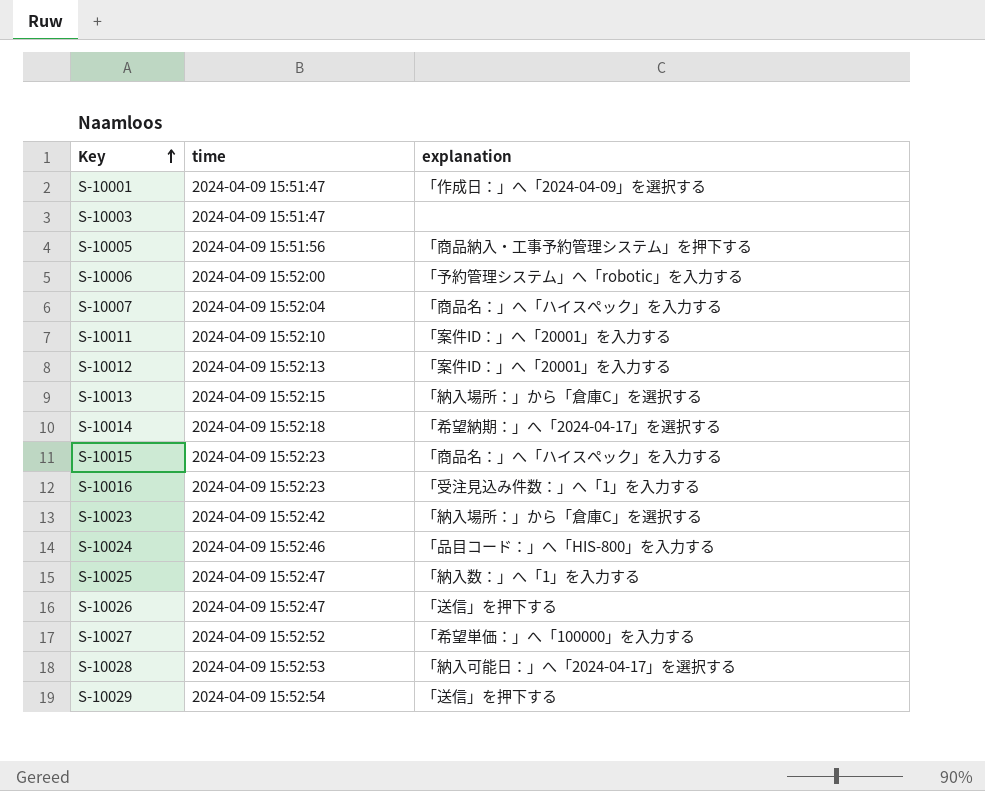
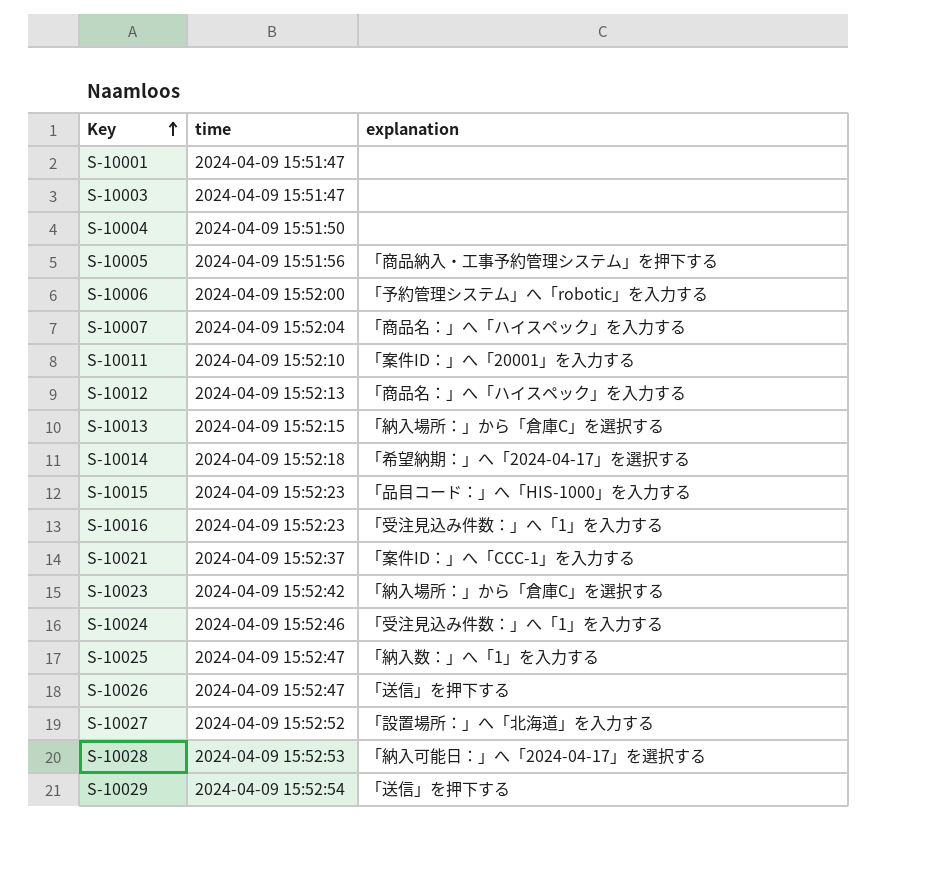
S-10001 | explanation: 「作成日：」へ「2024-04-09」を選択する -> none
row S-10004: none -> 2024-04-09 15:51:50 | none
S-10012 | explanation: 「案件ID：」へ「20001」を入力する -> 「商品名：」へ「ハイスペック」を入力する
S-10015 | explanation: 「商品名：」へ「ハイスペック」を入力する -> 「品目コード：」へ「HIS-1000」を入力する
row S-10021: none -> 2024-04-09 15:52:37 | 「案件ID：」へ「CCC-1」を入力する
S-10024 | explanation: 「品目コード：」へ「HIS-800」を入力する -> 「受注見込み件数：」へ「1」を入力する
S-10027 | explanation: 「希望単価：」へ「100000」を入力する -> 「設置場所：」へ「北海道」を入力する

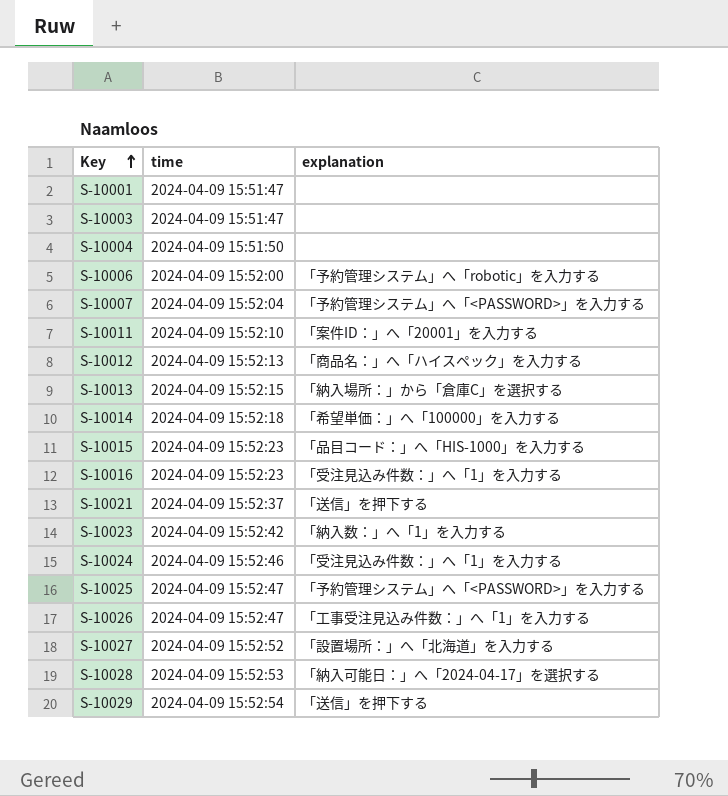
row S-10005: 2024-04-09 15:51:56 | 「商品納入・工事予約管理システム」を押下する -> none
S-10007 | explanation: 「商品名：」へ「ハイスペック」を入力する -> 「予約管理システム」へ「<PASSWORD>」を入力する
S-10014 | explanation: 「希望納期：」へ「2024-04-17」を選択する -> 「希望単価：」へ「100000」を入力する
S-10021 | explanation: 「案件ID：」へ「CCC-1」を入力する -> 「送信」を押下する
S-10023 | explanation: 「納入場所：」から「倉庫C」を選択する -> 「納入数：」へ「1」を入力する
S-10025 | explanation: 「納入数：」へ「1」を入力する -> 「予約管理システム」へ「<PASSWORD>」を入力する
S-10026 | explanation: 「送信」を押下する -> 「工事受注見込み件数：」へ「1」を入力する

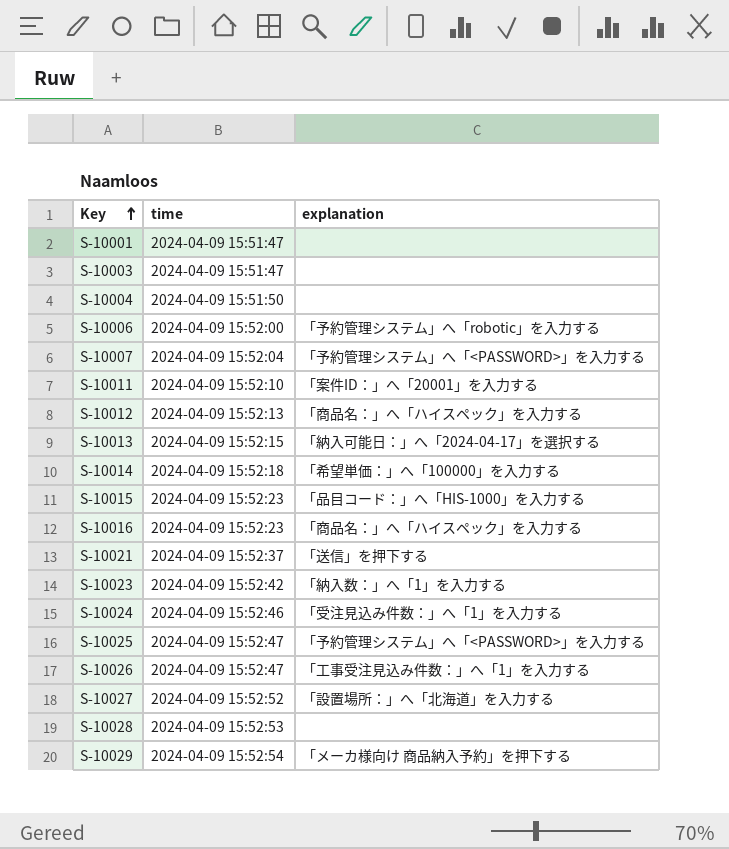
S-10013 | explanation: 「納入場所：」から「倉庫C」を選択する -> 「納入可能日：」へ「2024-04-17」を選択する
S-10016 | explanation: 「受注見込み件数：」へ「1」を入力する -> 「商品名：」へ「ハイスペック」を入力する
S-10028 | explanation: 「納入可能日：」へ「2024-04-17」を選択する -> none
S-10029 | explanation: 「送信」を押下する -> 「メーカ様向け 商品納入予約」を押下する

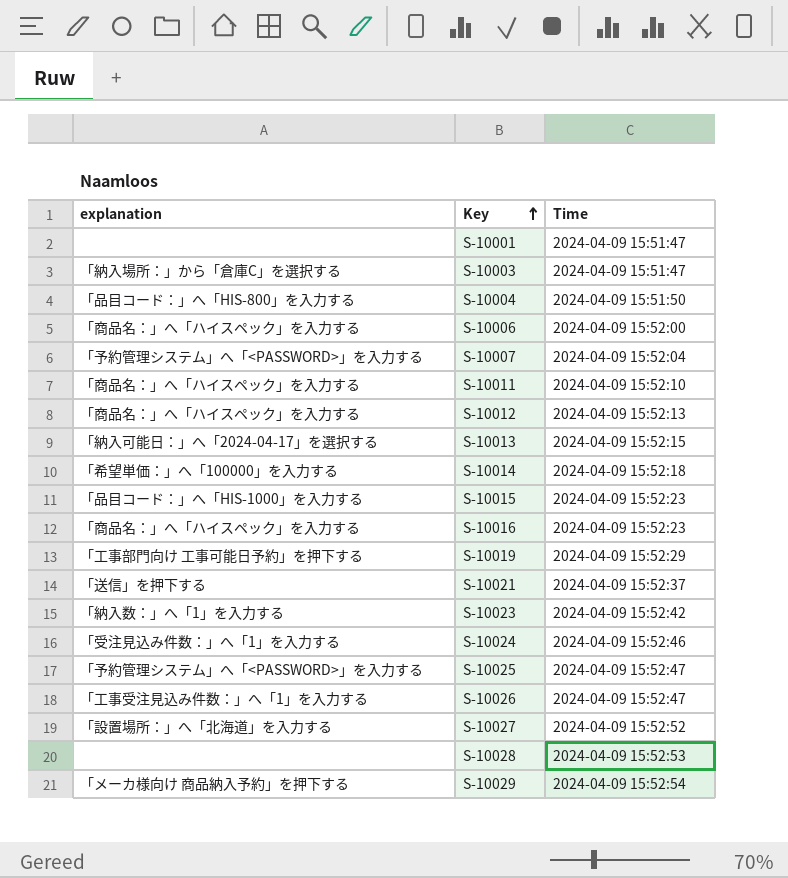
column explanation | position: 3 -> 1
column name: time -> Time
S-10003 | explanation: none -> 「納入場所：」から「倉庫C」を選択する
S-10004 | explanation: none -> 「品目コード：」へ「HIS-800」を入力する
S-10006 | explanation: 「予約管理システム」へ「robotic」を入力する -> 「商品名：」へ「ハイスペック」を入力する
S-10011 | explanation: 「案件ID：」へ「20001」を入力する -> 「商品名：」へ「ハイスペック」を入力する
row S-10019: none -> 「工事部門向け 工事可能日予約」を押下する | 2024-04-09 15:52:29

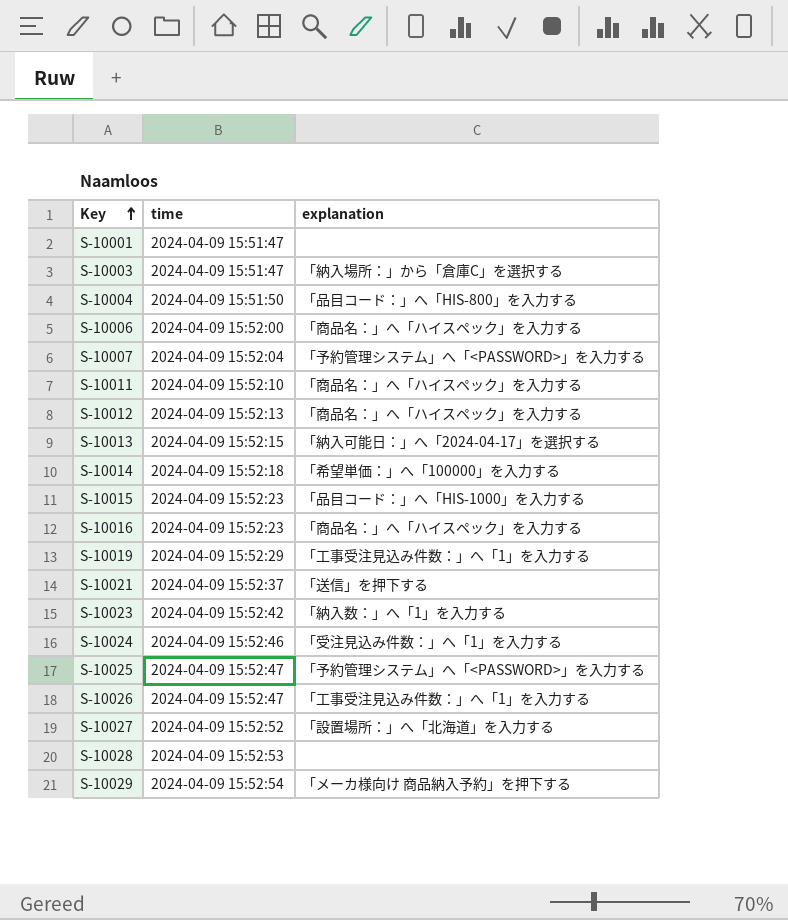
column name: Time -> time
column explanation | position: 1 -> 3
S-10019 | explanation: 「工事部門向け 工事可能日予約」を押下する -> 「工事受注見込み件数：」へ「1」を入力する

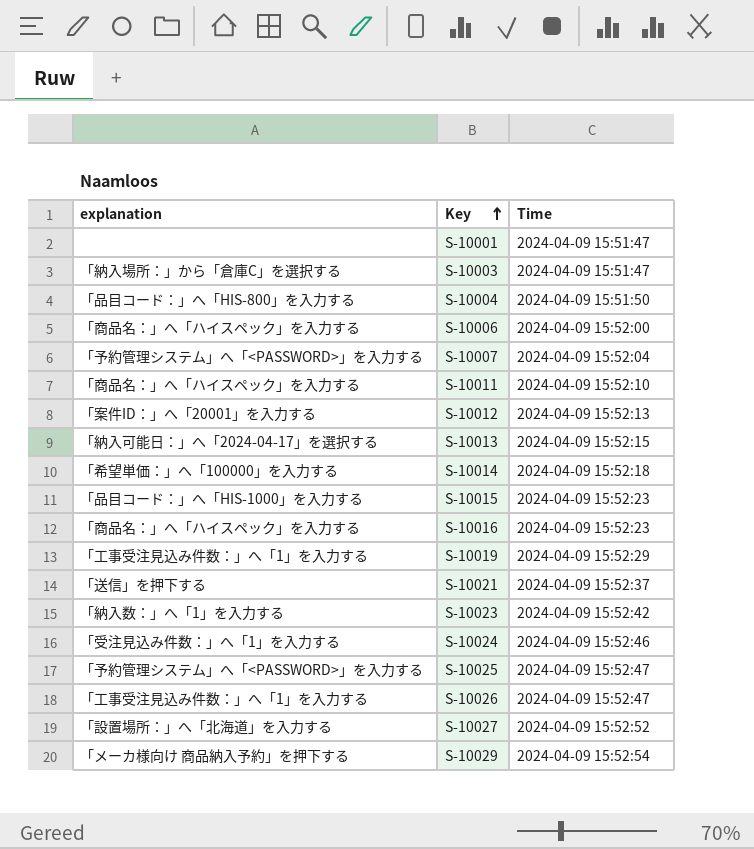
column explanation | position: 3 -> 1
column name: time -> Time
row S-10028: 2024-04-09 15:52:53 | none -> none
S-10012 | explanation: 「商品名：」へ「ハイスペック」を入力する -> 「案件ID：」へ「20001」を入力する

